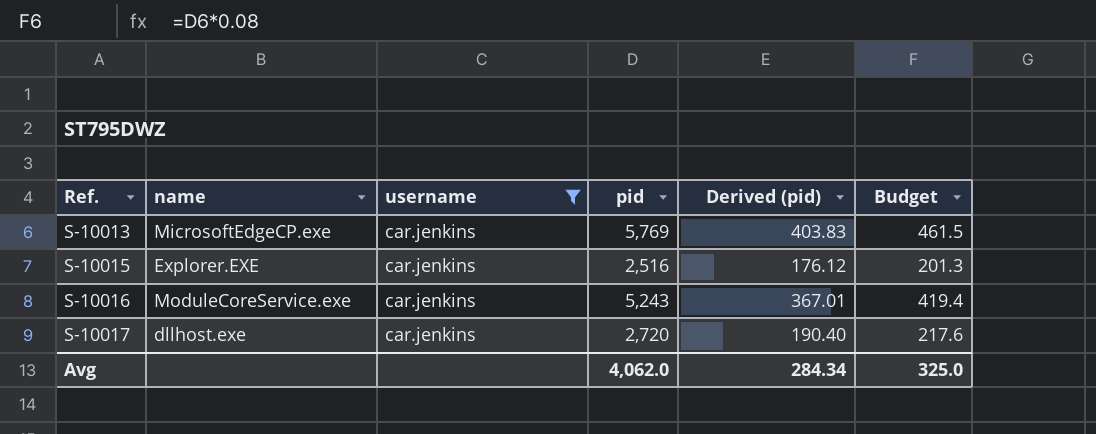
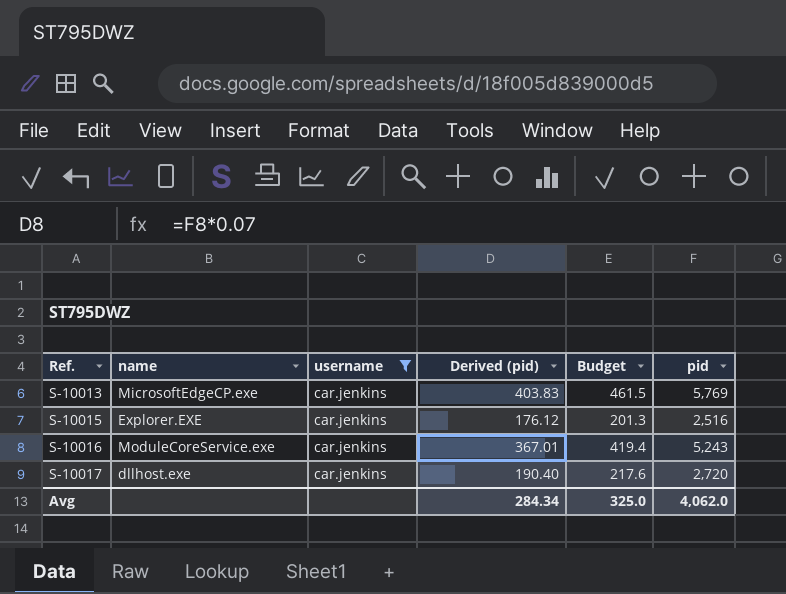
column pid | position: 4 -> 6

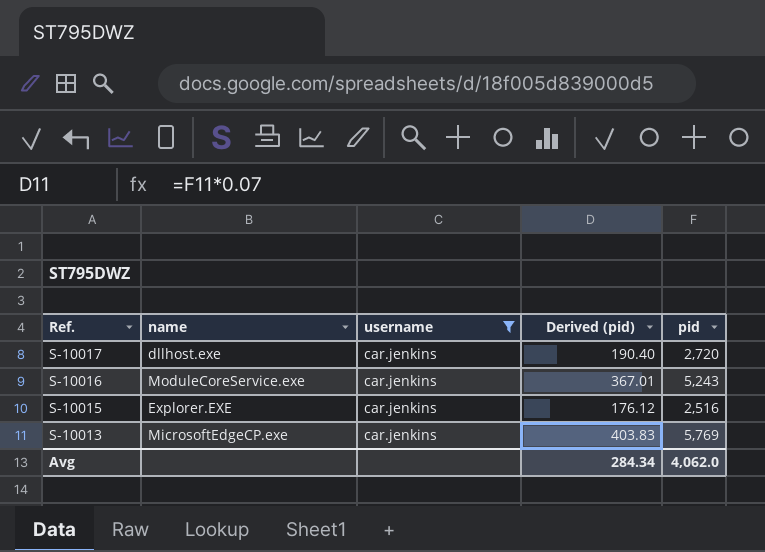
row order: Ref. ascending -> Ref. descending
column Budget | formula: [pid] * 0.08 -> none

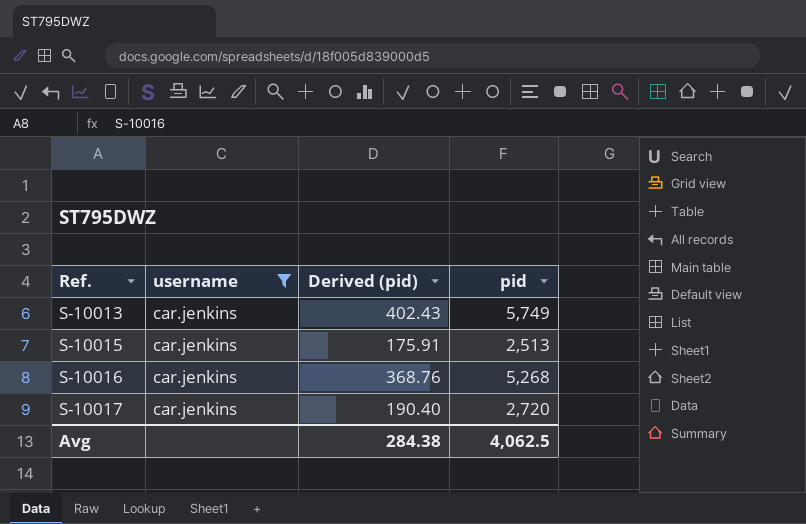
row order: Ref. descending -> Ref. ascending
column name | position: 2 -> none
S-10013 | Derived (pid): 403.83 -> 402.43
S-10013 | pid: 5,769 -> 5,749
S-10015 | Derived (pid): 176.12 -> 175.91
S-10015 | pid: 2,516 -> 2,513
S-10016 | Derived (pid): 367.01 -> 368.76
S-10016 | pid: 5,243 -> 5,268
Avg | Derived (pid): 284.34 -> 284.38
Avg | pid: 4,062.0 -> 4,062.5

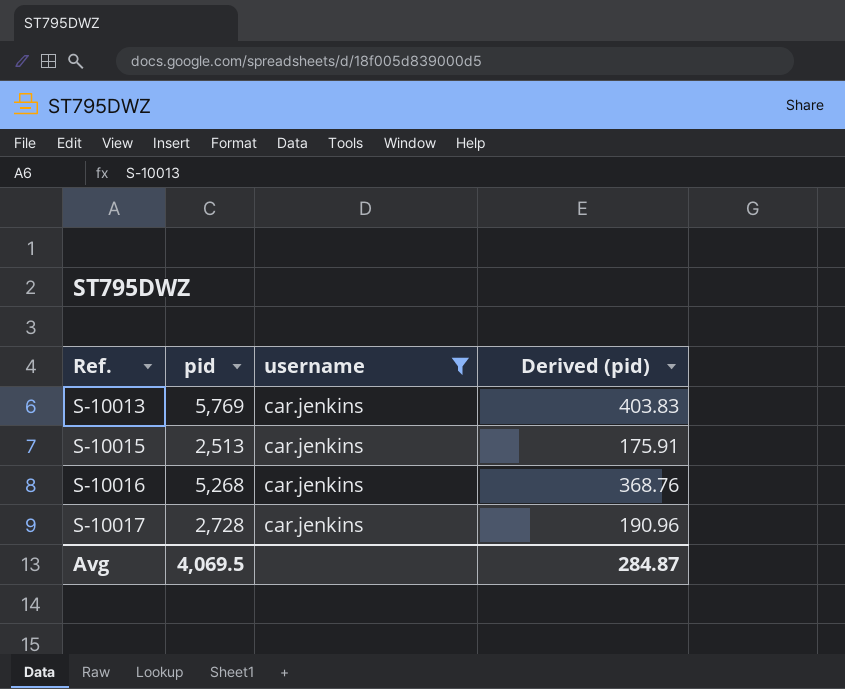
column pid | position: 4 -> 2
S-10013 | pid: 5,749 -> 5,769
S-10013 | Derived (pid): 402.43 -> 403.83
S-10017 | pid: 2,720 -> 2,728
S-10017 | Derived (pid): 190.40 -> 190.96
Avg | pid: 4,062.5 -> 4,069.5
Avg | Derived (pid): 284.38 -> 284.87

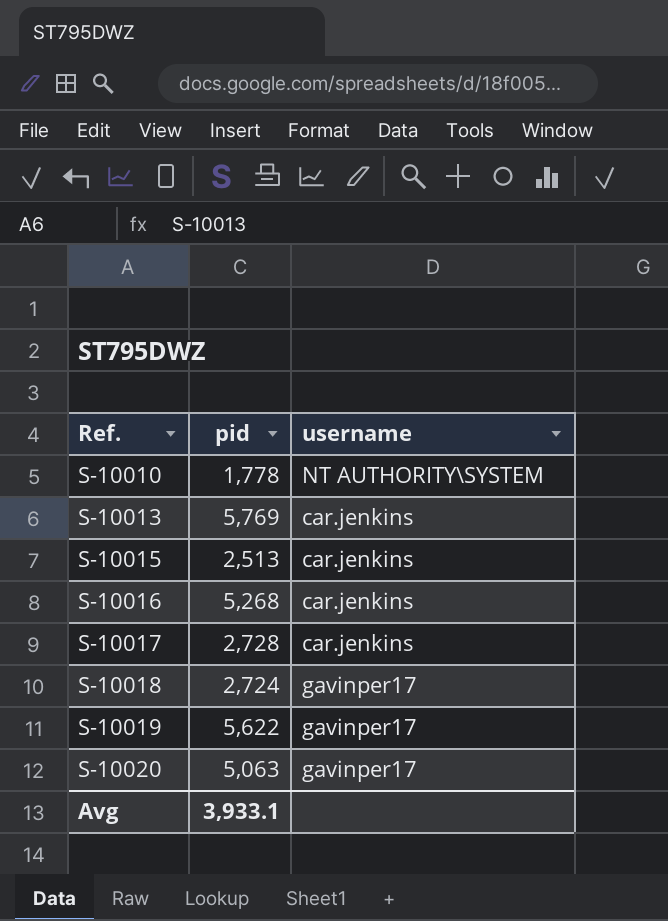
filter: username = car.jenkins -> none
column Derived (pid) | formula: [pid] * 0.07 -> none
Avg | pid: 4,069.5 -> 3,933.1

